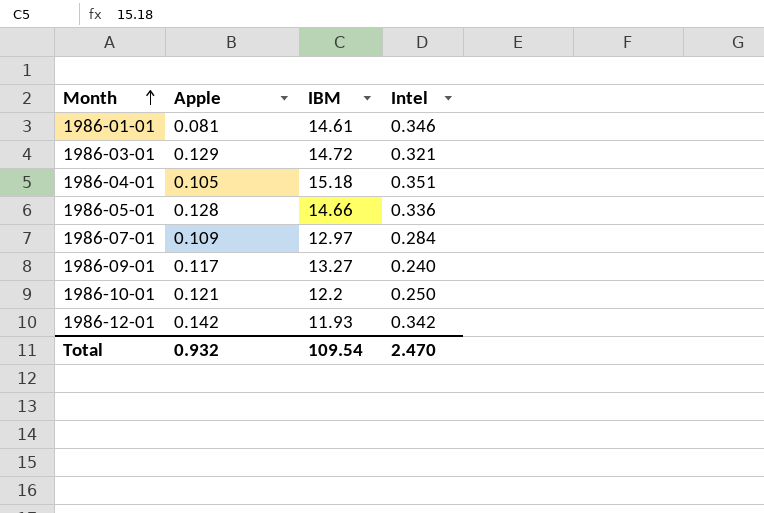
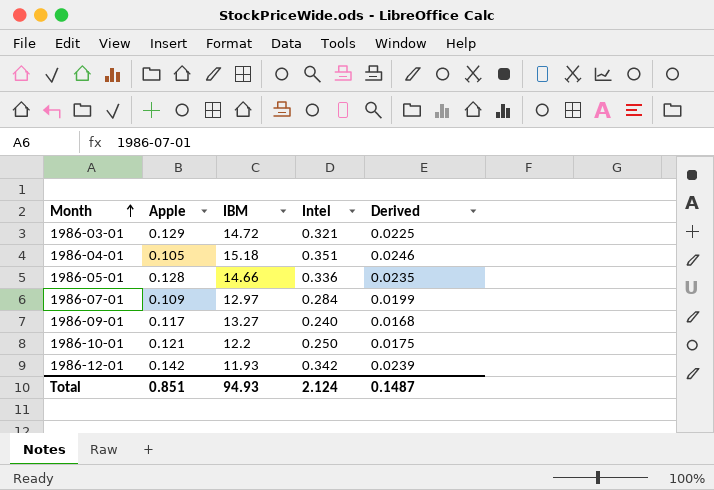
column Derived | formula: none -> [Intel] * 0.07
row 1986-01-01: 0.081 | 14.61 | 0.346 -> none
Total | Apple: 0.932 -> 0.851
Total | IBM: 109.54 -> 94.93
Total | Intel: 2.470 -> 2.124

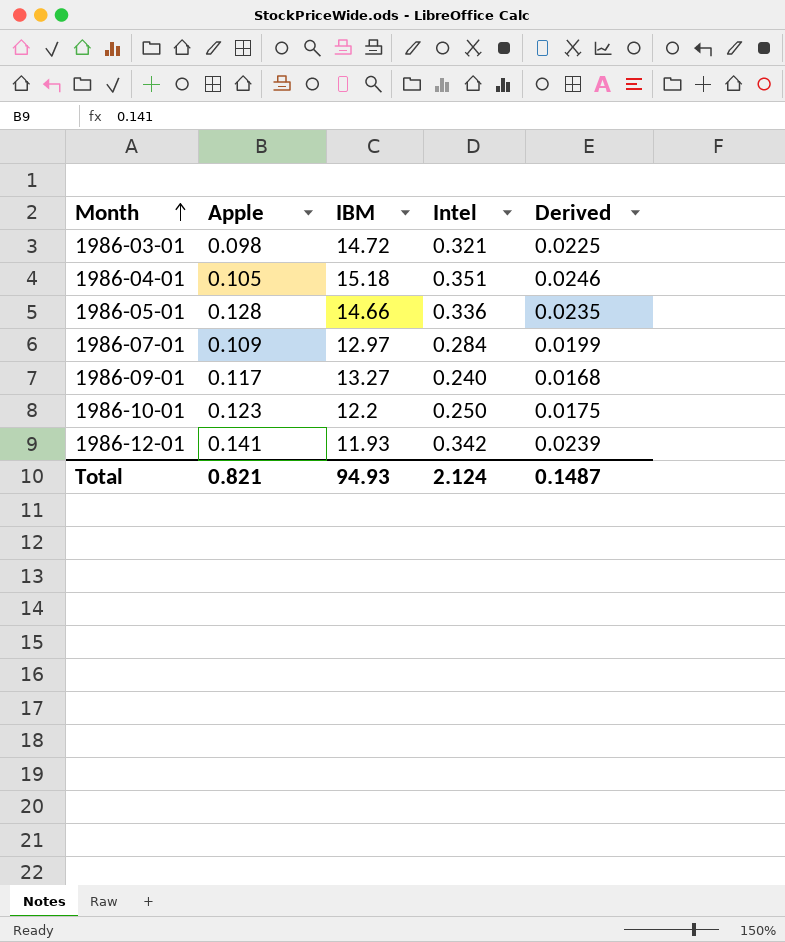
1986-03-01 | Apple: 0.129 -> 0.098
1986-10-01 | Apple: 0.121 -> 0.123
1986-12-01 | Apple: 0.142 -> 0.141
Total | Apple: 0.851 -> 0.821

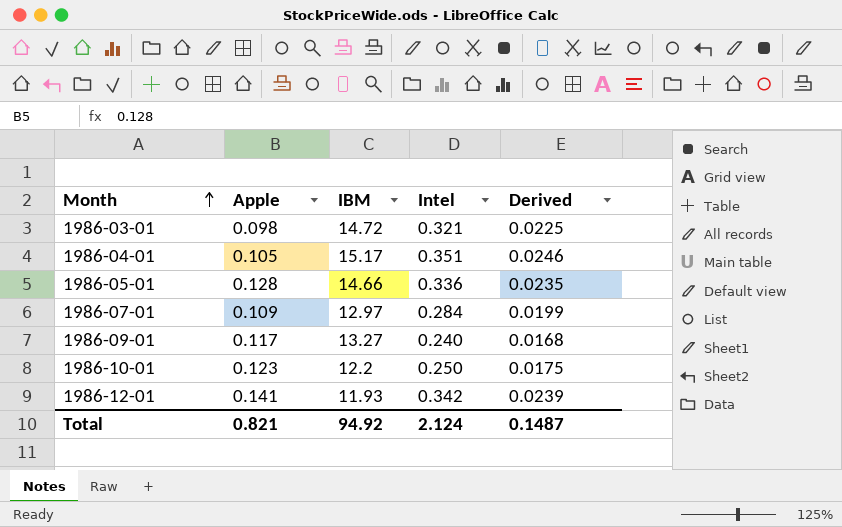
1986-04-01 | IBM: 15.18 -> 15.17
Total | IBM: 94.93 -> 94.92

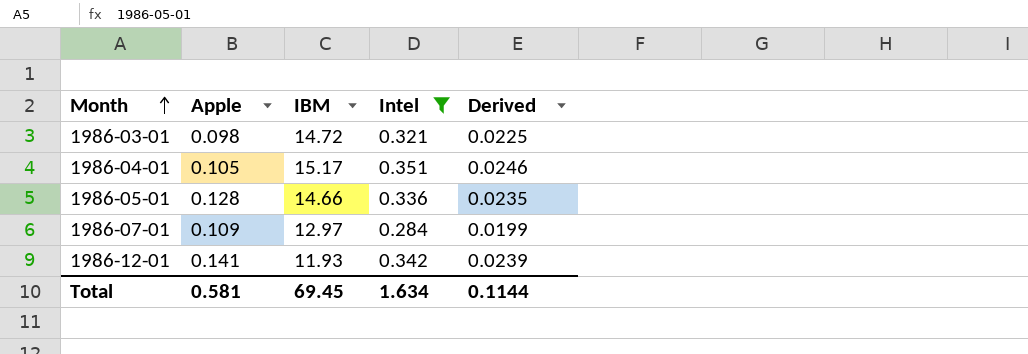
filter: none -> Intel >= 0.284
Total | Apple: 0.821 -> 0.581
Total | IBM: 94.92 -> 69.45
Total | Intel: 2.124 -> 1.634
Total | Derived: 0.1487 -> 0.1144

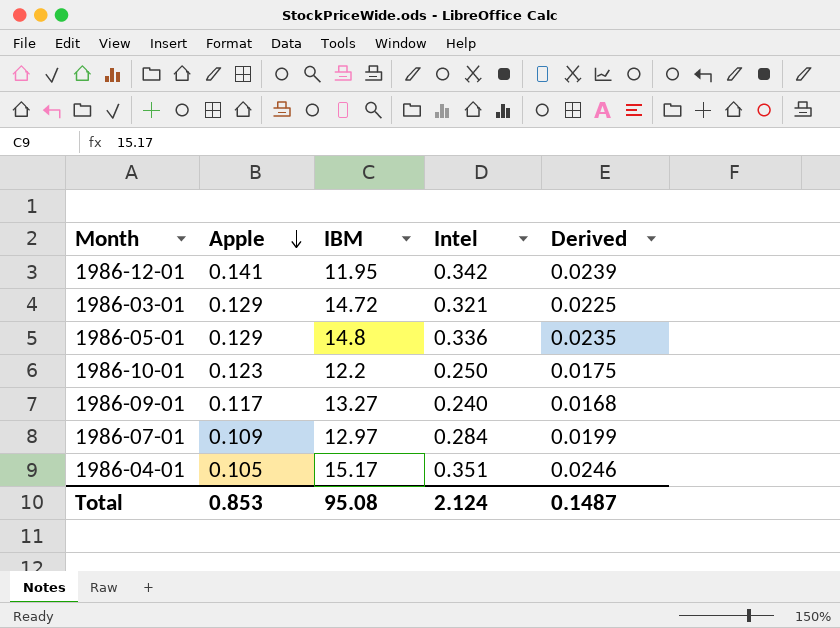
filter: Intel >= 0.284 -> none
row order: Month ascending -> Apple descending
1986-12-01 | IBM: 11.93 -> 11.95
1986-03-01 | Apple: 0.098 -> 0.129
1986-05-01 | Apple: 0.128 -> 0.129
1986-05-01 | IBM: 14.66 -> 14.8
Total | Apple: 0.581 -> 0.853
Total | IBM: 69.45 -> 95.08
Total | Intel: 1.634 -> 2.124
Total | Derived: 0.1144 -> 0.1487

